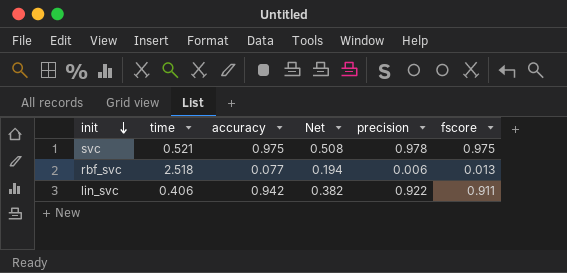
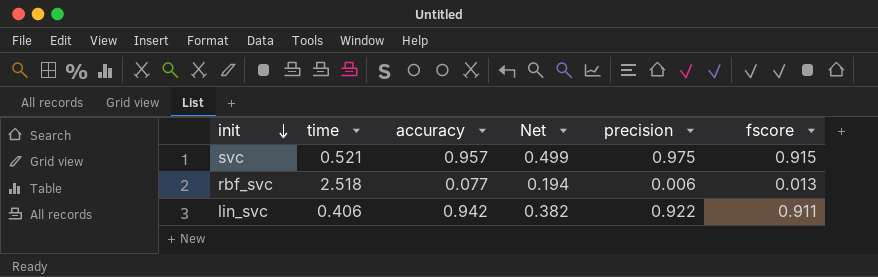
svc | accuracy: 0.975 -> 0.957
svc | Net: 0.508 -> 0.499
svc | precision: 0.978 -> 0.975
svc | fscore: 0.975 -> 0.915

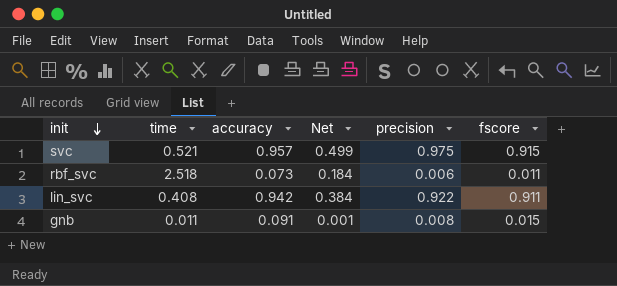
rbf_svc | accuracy: 0.077 -> 0.073
rbf_svc | Net: 0.194 -> 0.184
rbf_svc | fscore: 0.013 -> 0.011
lin_svc | time: 0.406 -> 0.408
lin_svc | Net: 0.382 -> 0.384
row gnb: none -> 0.011 | 0.091 | 0.001 | 0.008 | 0.015

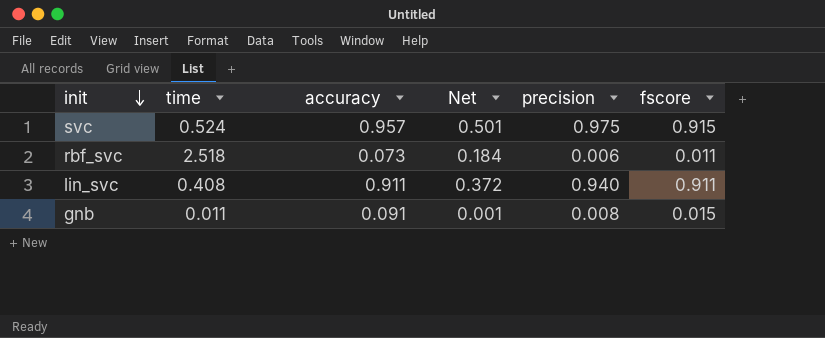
svc | time: 0.521 -> 0.524
svc | Net: 0.499 -> 0.501
lin_svc | accuracy: 0.942 -> 0.911
lin_svc | Net: 0.384 -> 0.372
lin_svc | precision: 0.922 -> 0.940

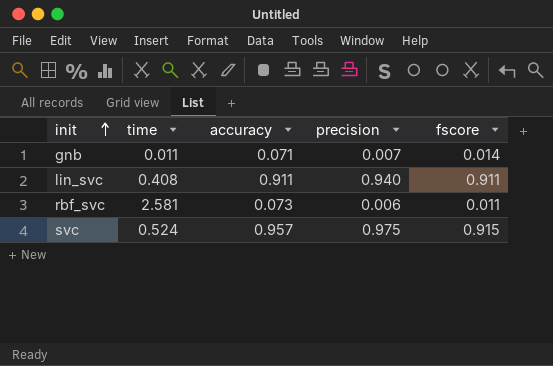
row order: init descending -> init ascending
column Net | formula: [time] * [accuracy] -> none
gnb | accuracy: 0.091 -> 0.071
gnb | precision: 0.008 -> 0.007
gnb | fscore: 0.015 -> 0.014
rbf_svc | time: 2.518 -> 2.581

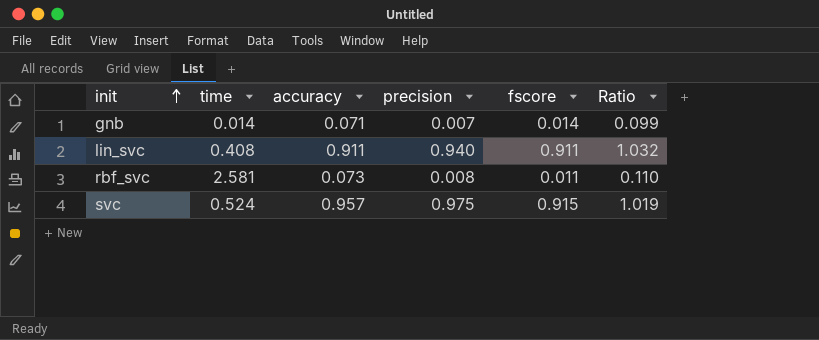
column Ratio | formula: none -> [precision] / [accuracy]
gnb | time: 0.011 -> 0.014
rbf_svc | precision: 0.006 -> 0.008

